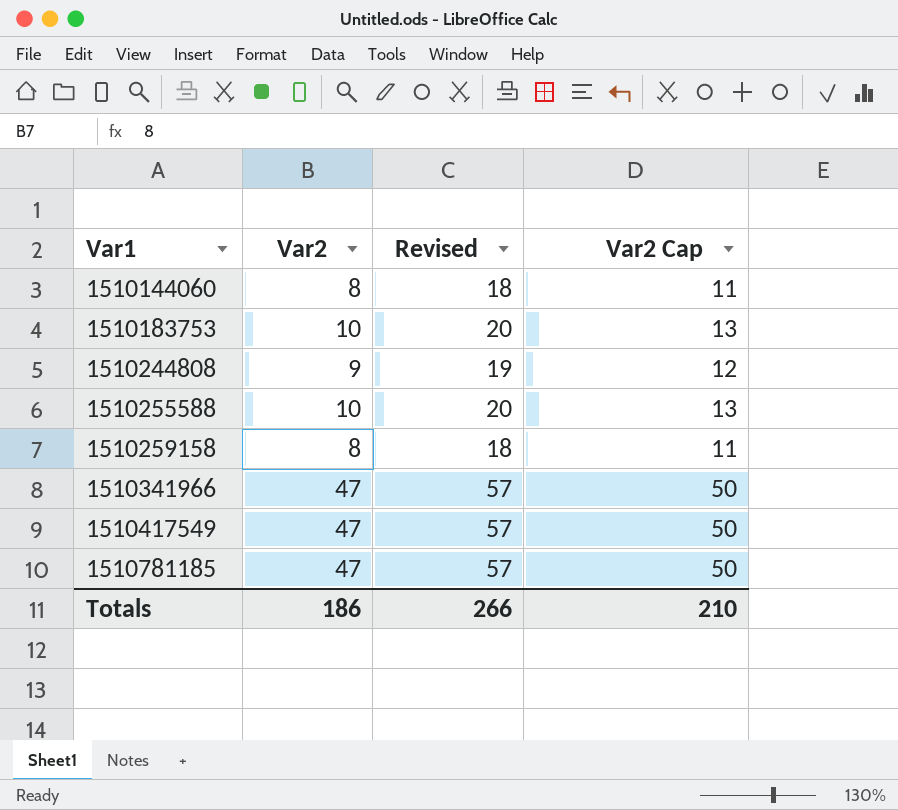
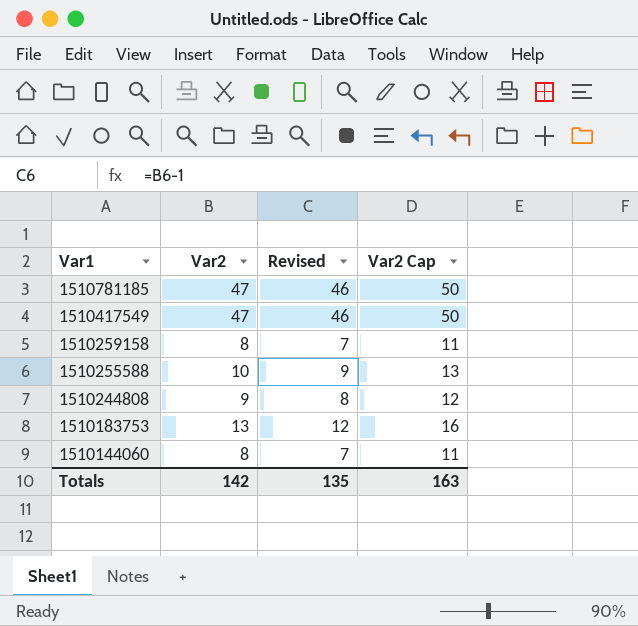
row order: Var1 ascending -> Var1 descending
column Revised | formula: [Var2] + 10 -> [Var2] - 1
row 1510341966: 47 | 57 | 50 -> none
1510183753 | Var2: 10 -> 13
1510183753 | Var2 Cap: 13 -> 16
Totals | Var2: 186 -> 142
Totals | Revised: 266 -> 135
Totals | Var2 Cap: 210 -> 163

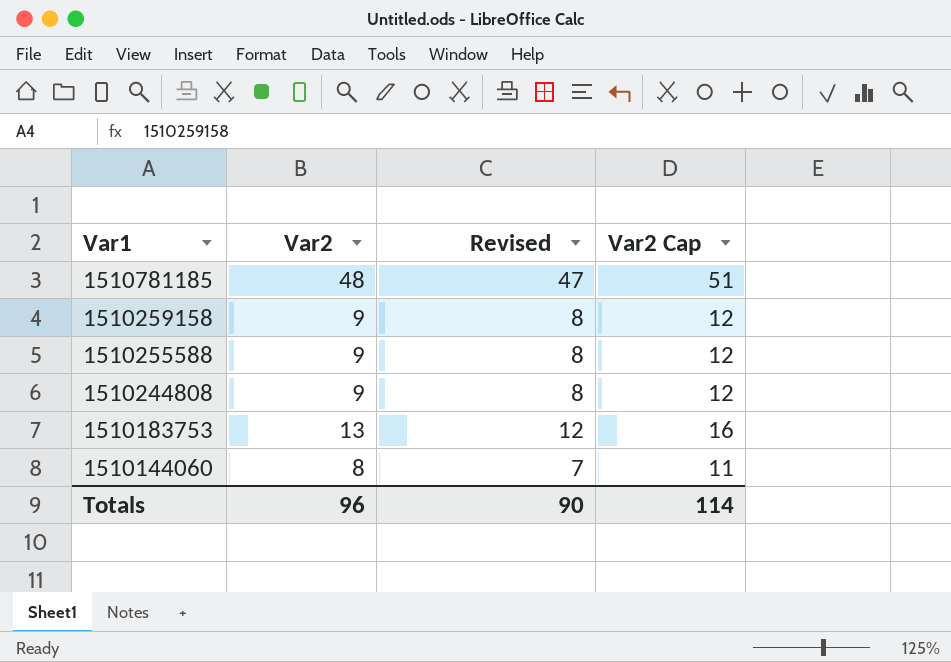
row 1510417549: 47 | 46 | 50 -> none
1510781185 | Var2: 47 -> 48
1510781185 | Revised: 46 -> 47
1510781185 | Var2 Cap: 50 -> 51
1510259158 | Var2: 8 -> 9
1510259158 | Revised: 7 -> 8
1510259158 | Var2 Cap: 11 -> 12
1510255588 | Var2: 10 -> 9
1510255588 | Revised: 9 -> 8
1510255588 | Var2 Cap: 13 -> 12
Totals | Var2: 142 -> 96
Totals | Revised: 135 -> 90
Totals | Var2 Cap: 163 -> 114

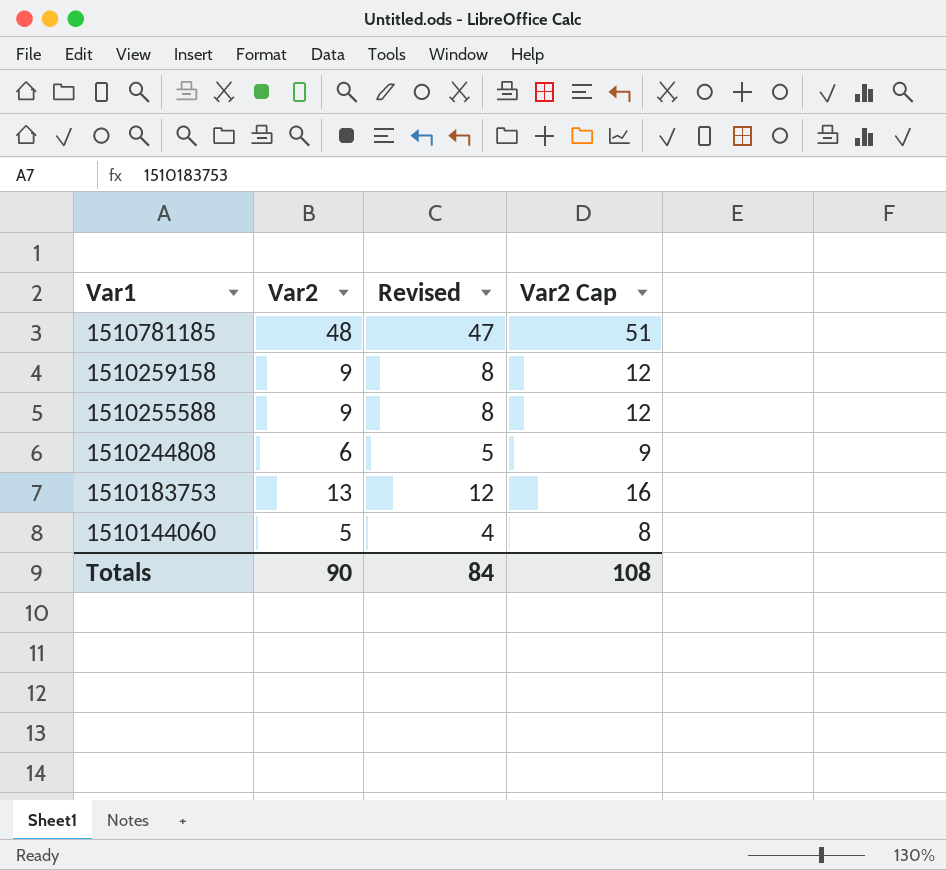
1510244808 | Var2: 9 -> 6
1510244808 | Revised: 8 -> 5
1510244808 | Var2 Cap: 12 -> 9
1510144060 | Var2: 8 -> 5
1510144060 | Revised: 7 -> 4
1510144060 | Var2 Cap: 11 -> 8
Totals | Var2: 96 -> 90
Totals | Revised: 90 -> 84
Totals | Var2 Cap: 114 -> 108

